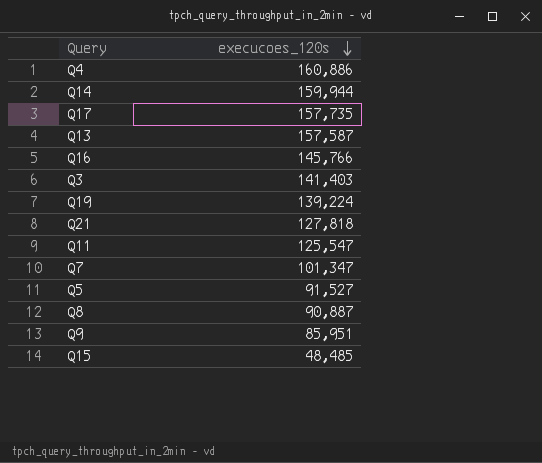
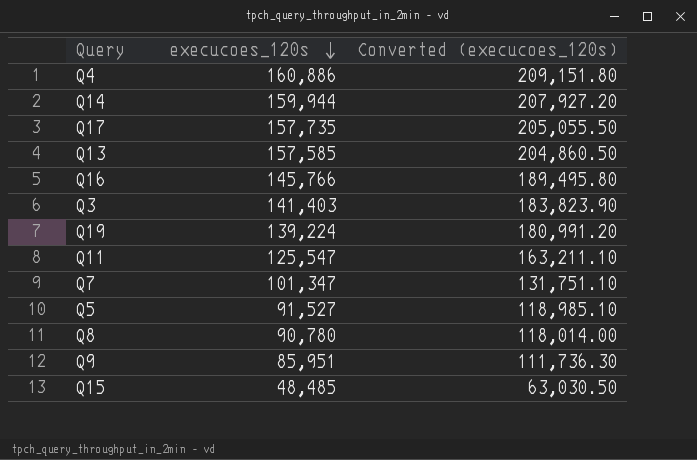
column Converted (execucoes_120s) | formula: none -> [execucoes_120s] * 1.3
row Q21: 127,818 -> none
Q13 | execucoes_120s: 157,587 -> 157,585
Q8 | execucoes_120s: 90,887 -> 90,780

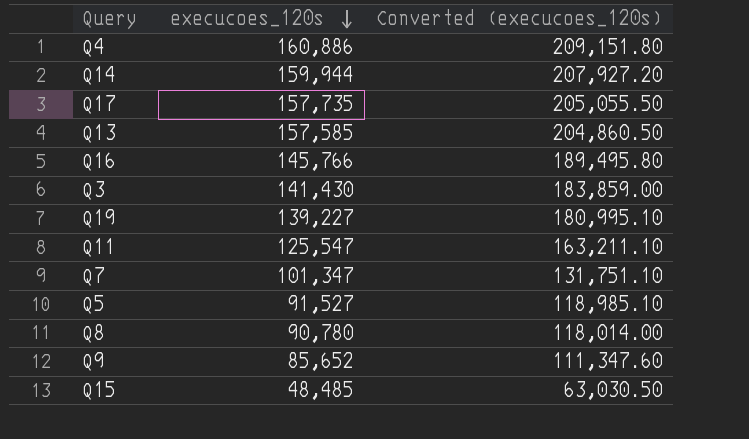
Q3 | execucoes_120s: 141,403 -> 141,430
Q3 | Converted (execucoes_120s): 183,823.90 -> 183,859.00
Q19 | execucoes_120s: 139,224 -> 139,227
Q19 | Converted (execucoes_120s): 180,991.20 -> 180,995.10
Q9 | execucoes_120s: 85,951 -> 85,652
Q9 | Converted (execucoes_120s): 111,736.30 -> 111,347.60

